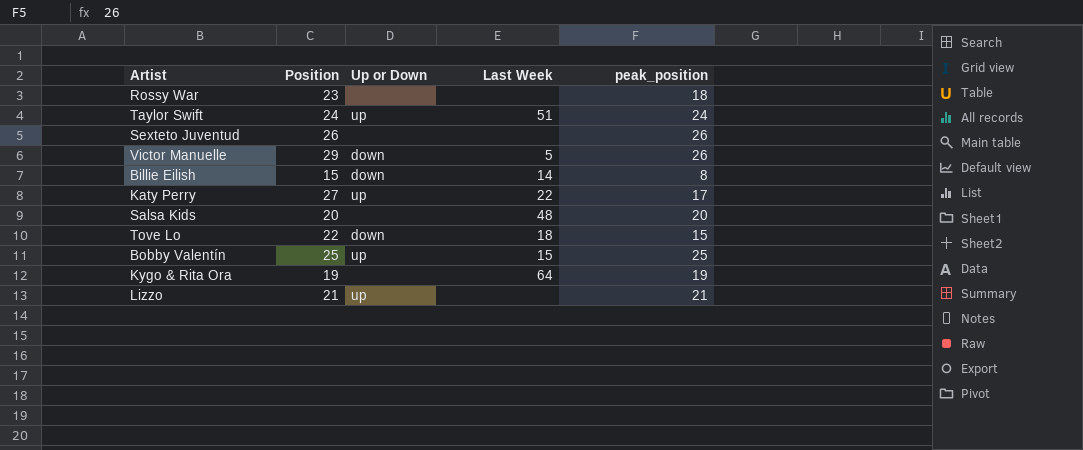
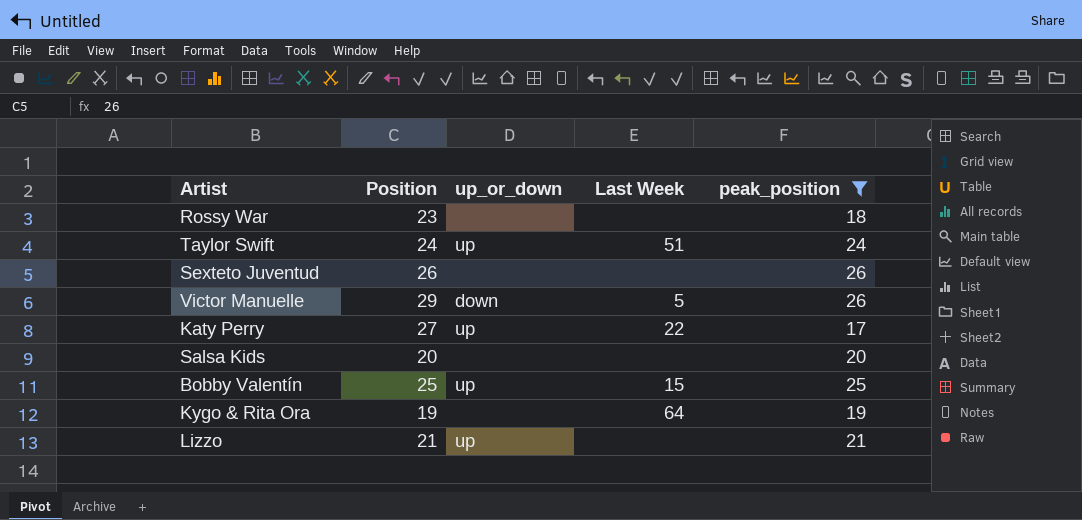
filter: none -> peak_position >= 17
column name: Up or Down -> up_or_down
Salsa Kids | Last Week: 48 -> none

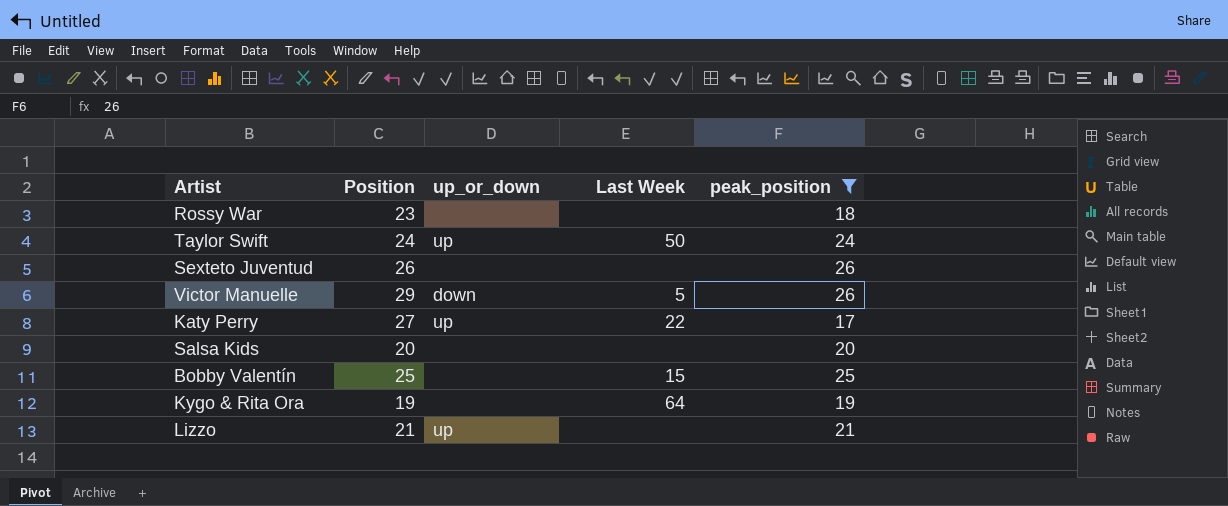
Taylor Swift | Last Week: 51 -> 50
Bobby Valentín | up_or_down: up -> none

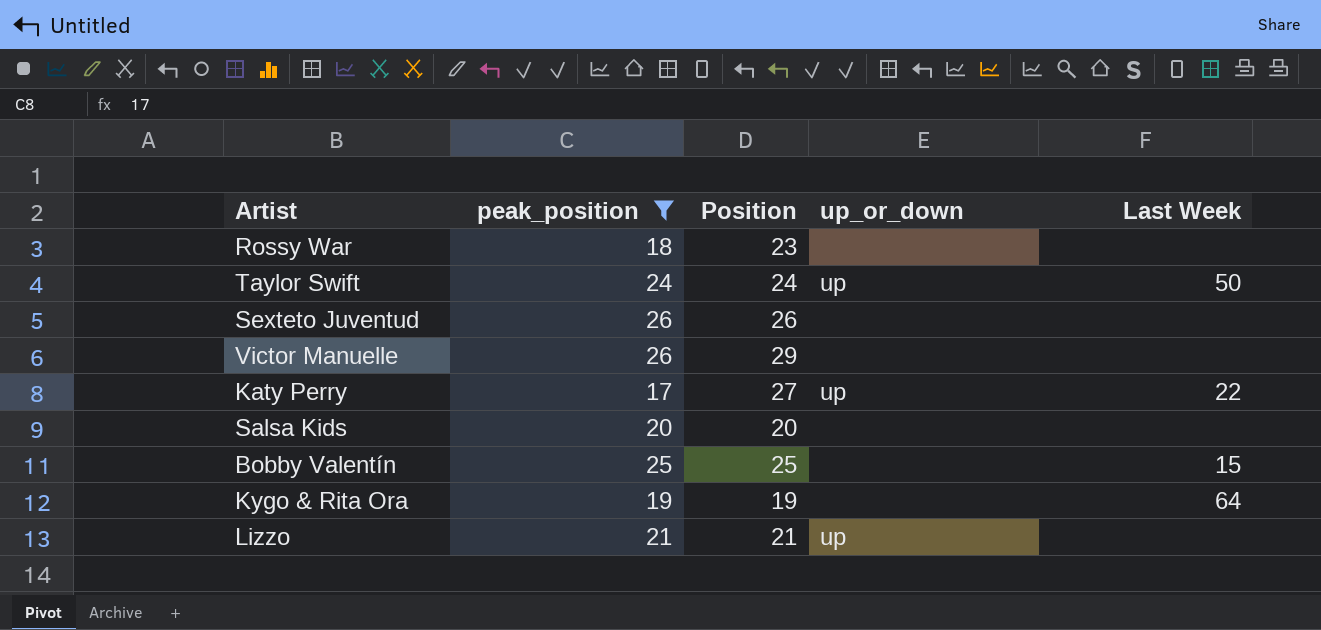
column peak_position | position: 5 -> 2
Victor Manuelle | up_or_down: down -> none
Victor Manuelle | Last Week: 5 -> none

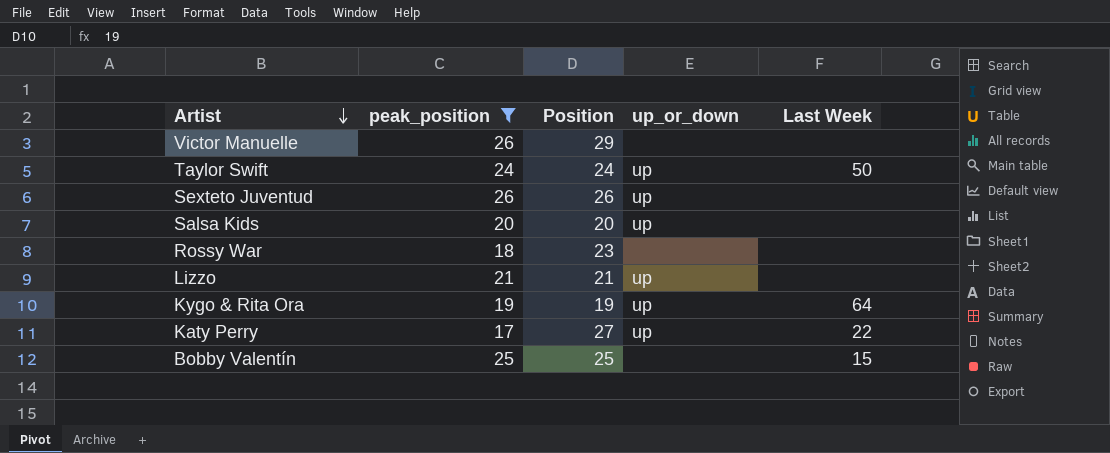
row order: none -> Artist descending
Sexteto Juventud | up_or_down: none -> up
Salsa Kids | up_or_down: none -> up
Kygo & Rita Ora | up_or_down: none -> up

